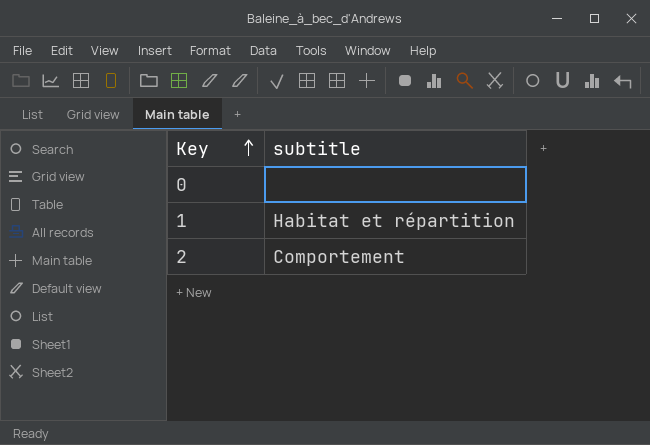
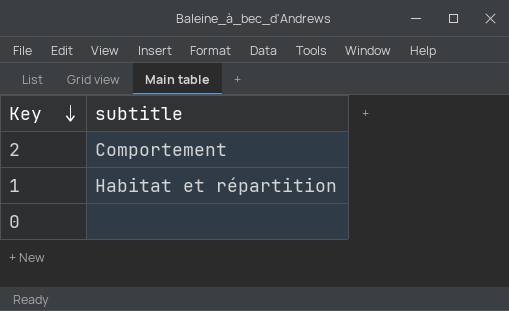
row order: Key ascending -> Key descending

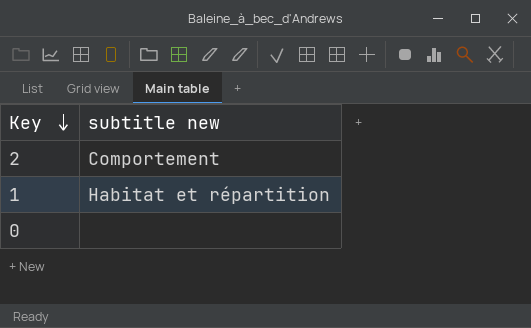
column name: subtitle -> subtitle new

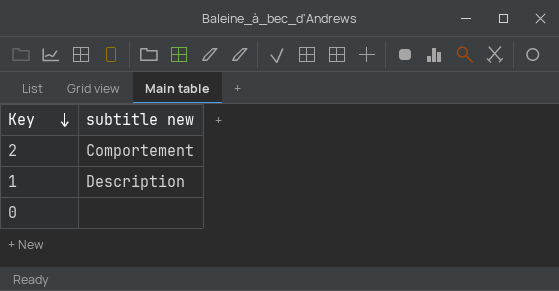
1 | subtitle new: Habitat et répartition -> Description

